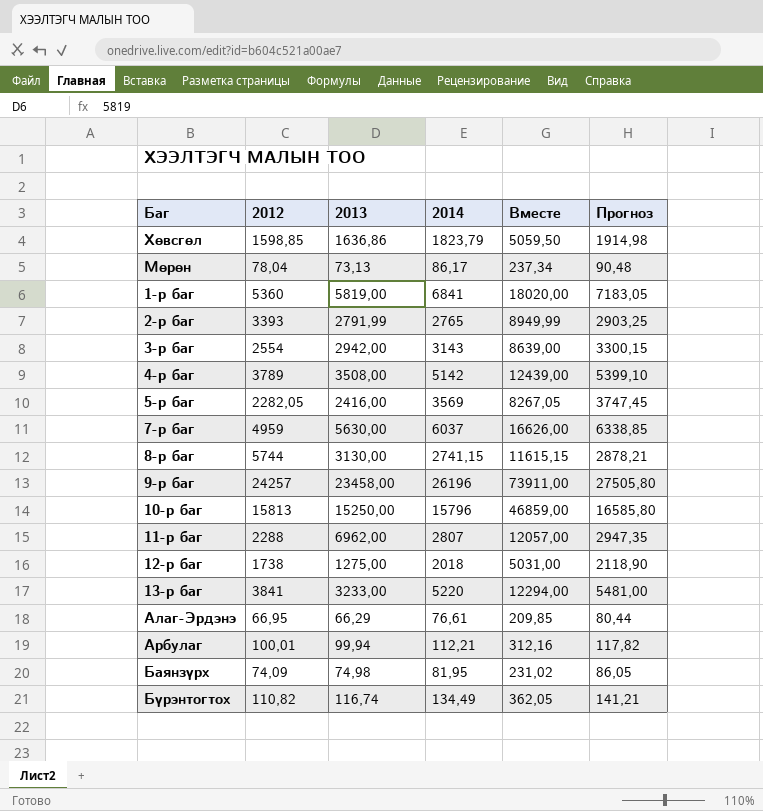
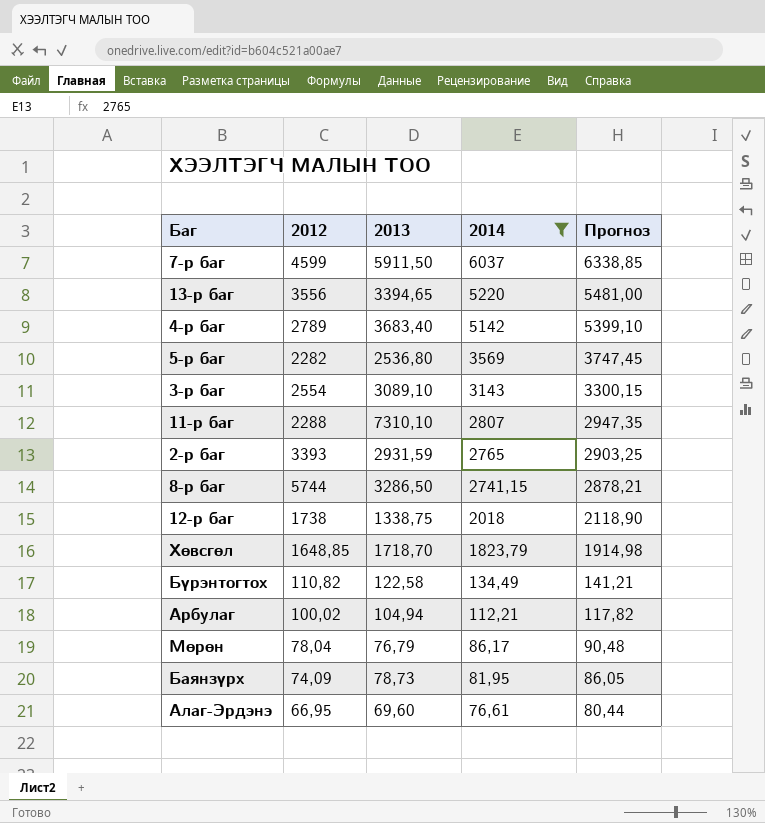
filter: none -> 2014 <= 6037
row order: none -> 2014 descending
column Вместе | formula: [2012] + [2013] + [2014] -> none
7-р баг | 2012: 4959 -> 4599
7-р баг | 2013: 5630,00 -> 5911,50
13-р баг | 2012: 3841 -> 3556
13-р баг | 2013: 3233,00 -> 3394,65
4-р баг | 2012: 3789 -> 2789
4-р баг | 2013: 3508,00 -> 3683,40
5-р баг | 2012: 2282,05 -> 2282
5-р баг | 2013: 2416,00 -> 2536,80
3-р баг | 2013: 2942,00 -> 3089,10
11-р баг | 2013: 6962,00 -> 7310,10
2-р баг | 2013: 2791,99 -> 2931,59
8-р баг | 2013: 3130,00 -> 3286,50
12-р баг | 2013: 1275,00 -> 1338,75
Хөвсгөл | 2012: 1598,85 -> 1648,85
Хөвсгөл | 2013: 1636,86 -> 1718,70
Бүрэнтогтох | 2013: 116,74 -> 122,58
Арбулаг | 2012: 100,01 -> 100,02
Арбулаг | 2013: 99,94 -> 104,94
Мөрөн | 2013: 73,13 -> 76,79
Баянзүрх | 2013: 74,98 -> 78,73
Алаг-Эрдэнэ | 2013: 66,29 -> 69,60

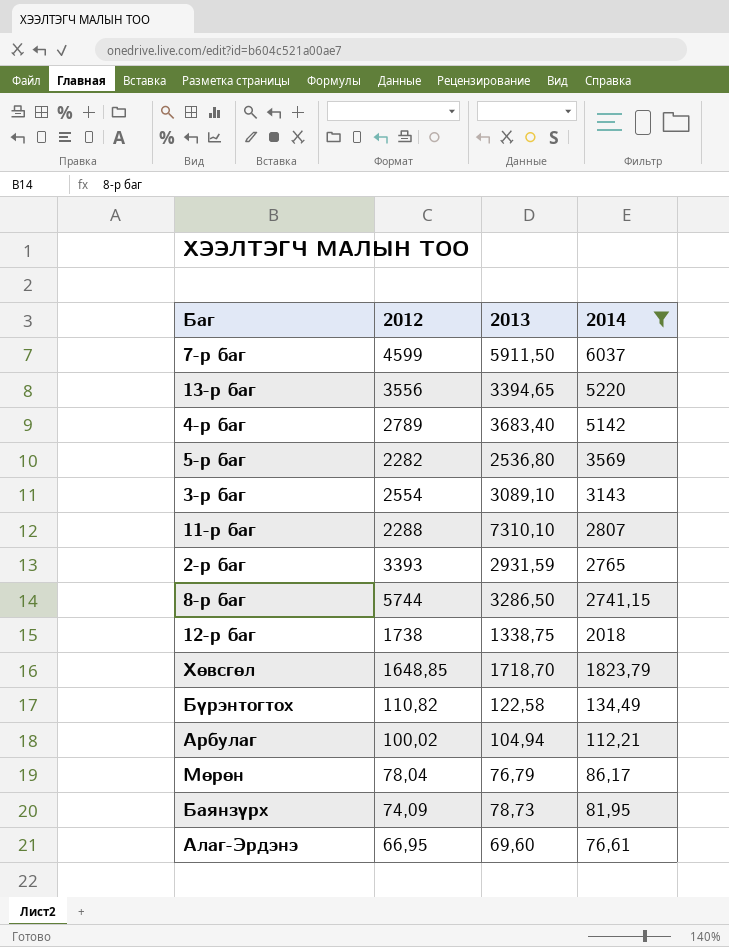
column Прогноз | formula: [2014] * 1,05 -> none

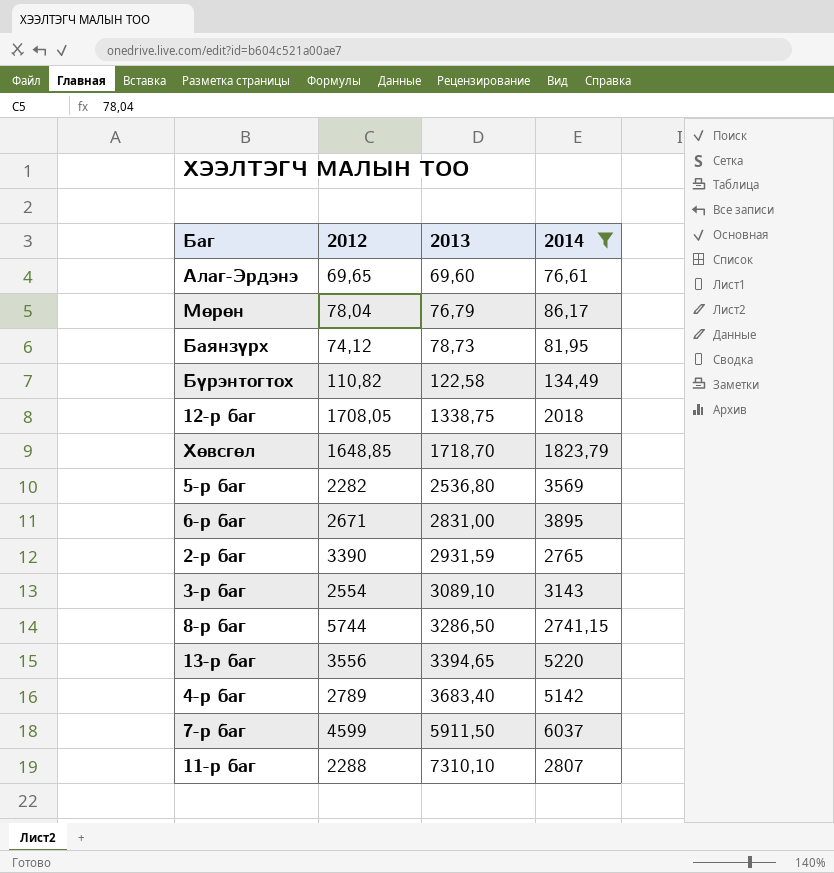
row order: 2014 descending -> 2013 ascending
row Арбулаг: 100,02 | 104,94 | 112,21 -> none
Алаг-Эрдэнэ | 2012: 66,95 -> 69,65
Баянзүрх | 2012: 74,09 -> 74,12
12-р баг | 2012: 1738 -> 1708,05
row 6-р баг: none -> 2671 | 2831,00 | 3895
2-р баг | 2012: 3393 -> 3390

